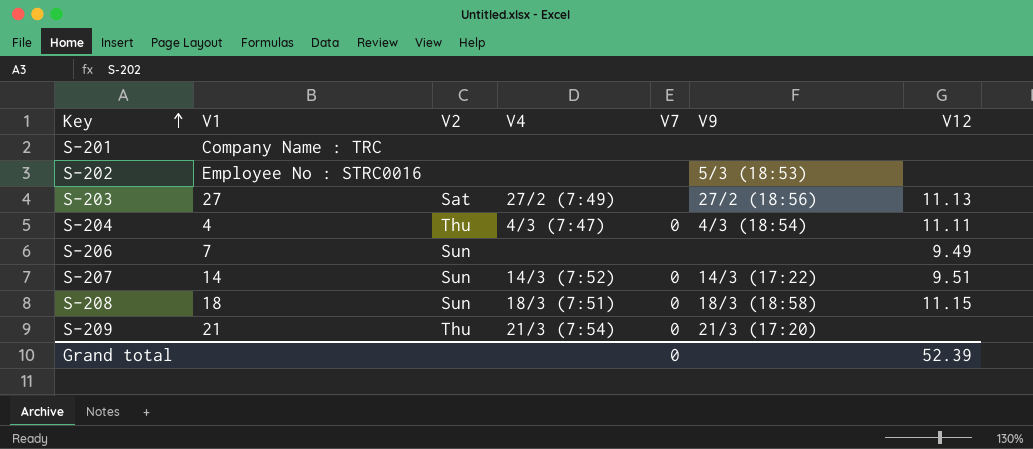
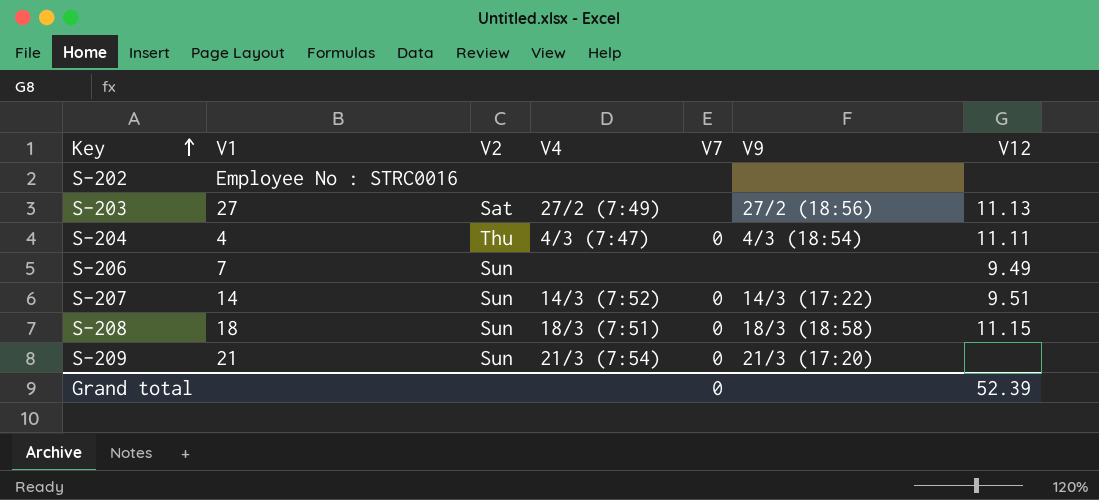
row S-201: Company Name : TRC | none | none | none | none | none -> none
S-202 | V9: 5/3 (18:53) -> none
S-209 | V2: Thu -> Sun

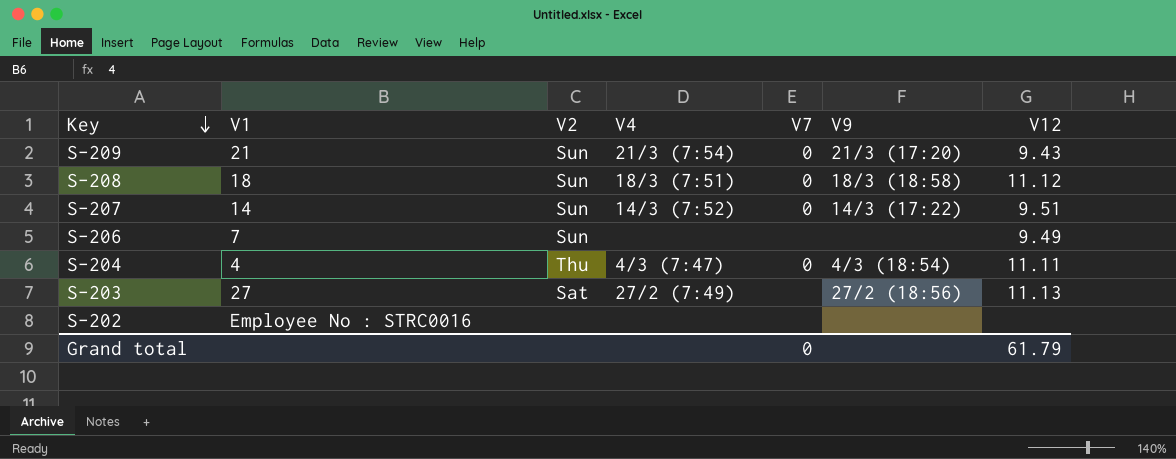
row order: Key ascending -> Key descending
S-209 | V12: none -> 9.43
S-208 | V12: 11.15 -> 11.12
Grand total | V12: 52.39 -> 61.79

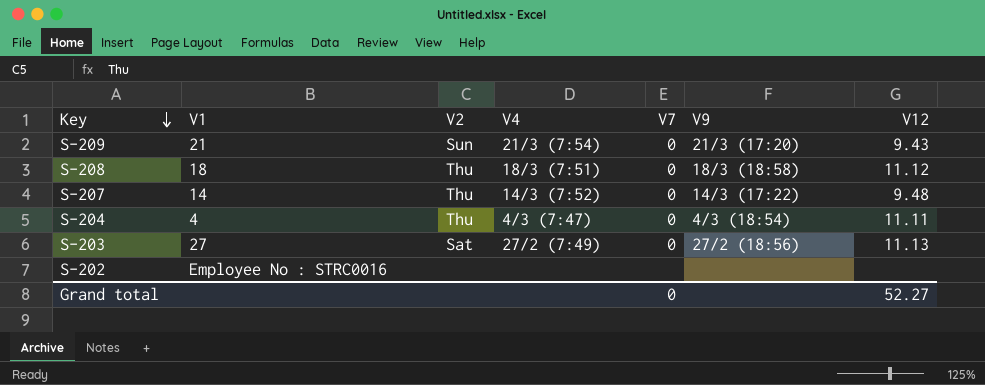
row S-206: 7 | Sun | none | none | none | 9.49 -> none
S-208 | V2: Sun -> Thu
S-207 | V2: Sun -> Thu
S-207 | V12: 9.51 -> 9.48
S-203 | V7: none -> 0
Grand total | V12: 61.79 -> 52.27

